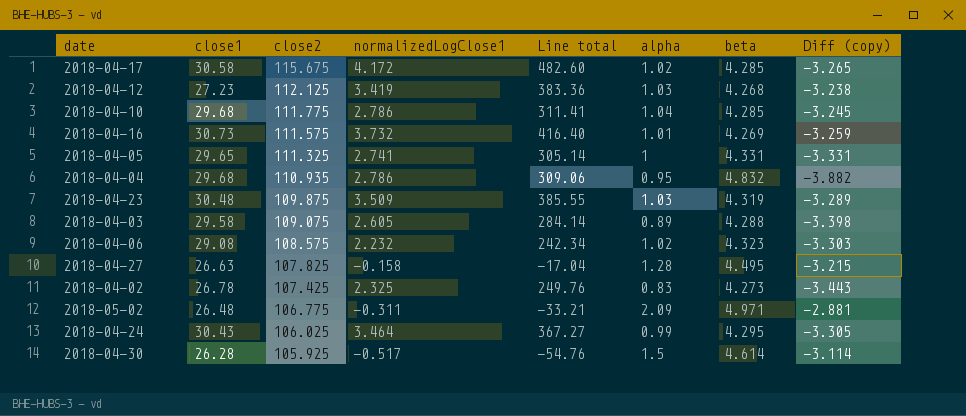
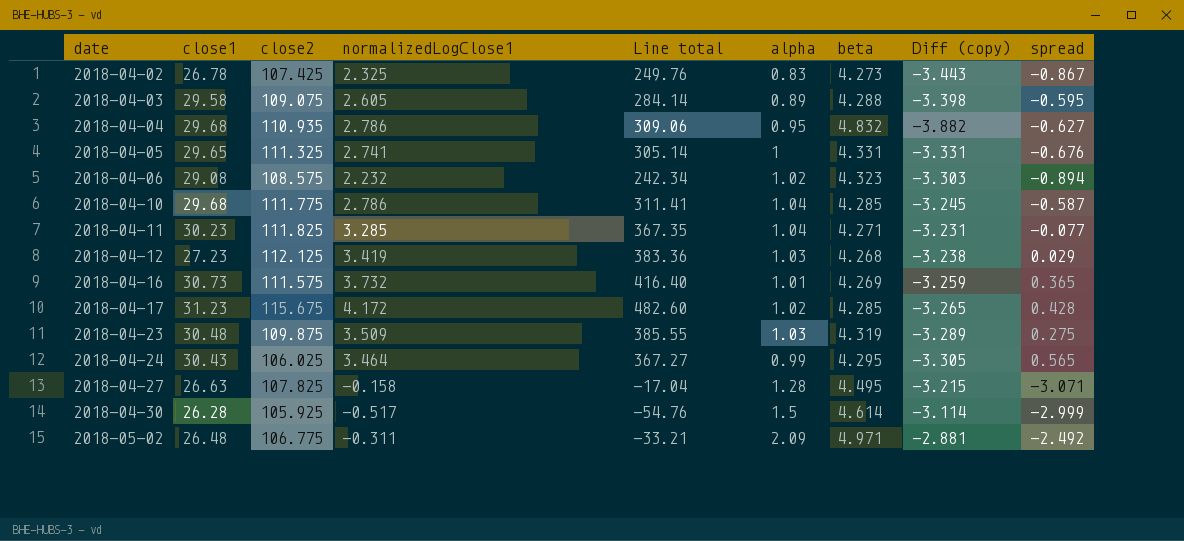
row order: close2 descending -> date ascending
column spread | position: none -> 9
row 2018-04-11: none -> 30.23 | 111.825 | 3.285 | 367.35 | 1.04 | 4.271 | -3.231 | -0.077
2018-04-17 | close1: 30.58 -> 31.23

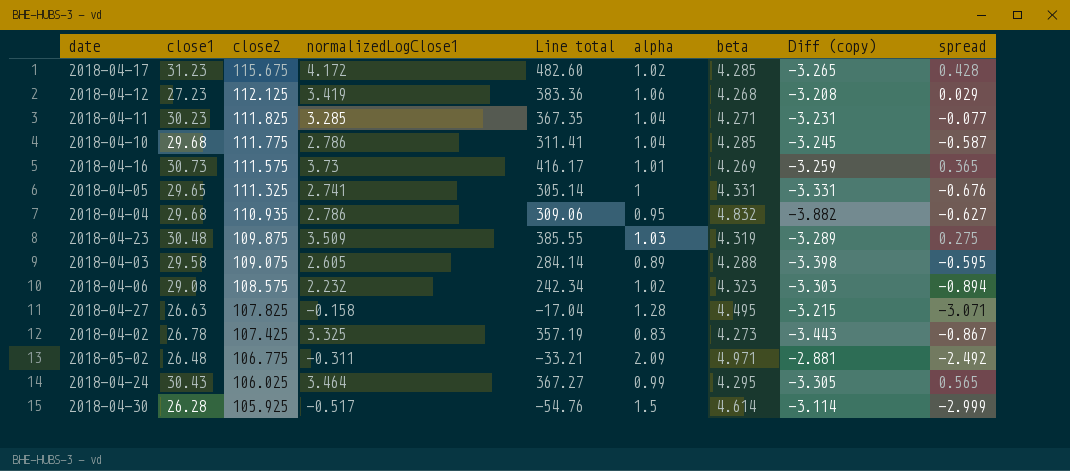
row order: date ascending -> close2 descending
2018-04-12 | alpha: 1.03 -> 1.06
2018-04-12 | Diff (copy): -3.238 -> -3.208
2018-04-16 | normalizedLogClose1: 3.732 -> 3.73
2018-04-16 | Line total: 416.40 -> 416.17
2018-04-02 | normalizedLogClose1: 2.325 -> 3.325
2018-04-02 | Line total: 249.76 -> 357.19

